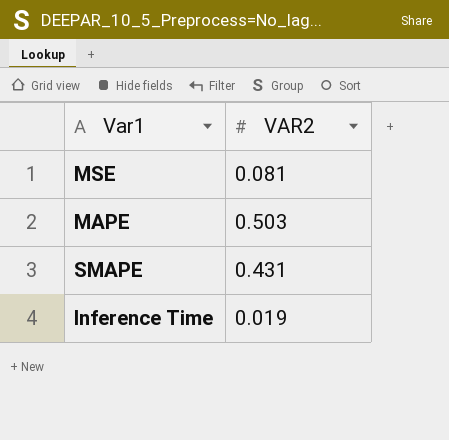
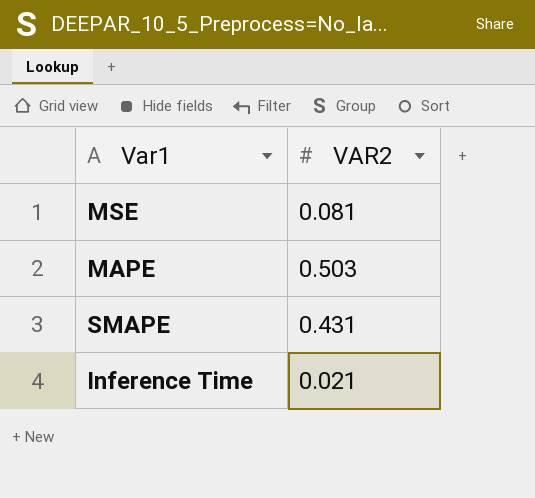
Inference Time | VAR2: 0.019 -> 0.021

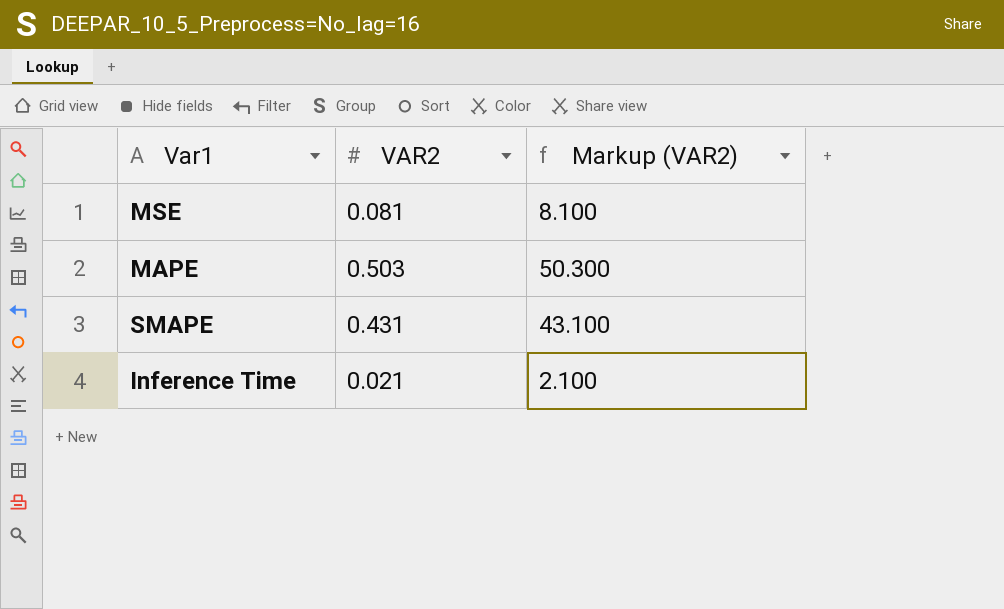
column Markup (VAR2) | formula: none -> [VAR2] * 100

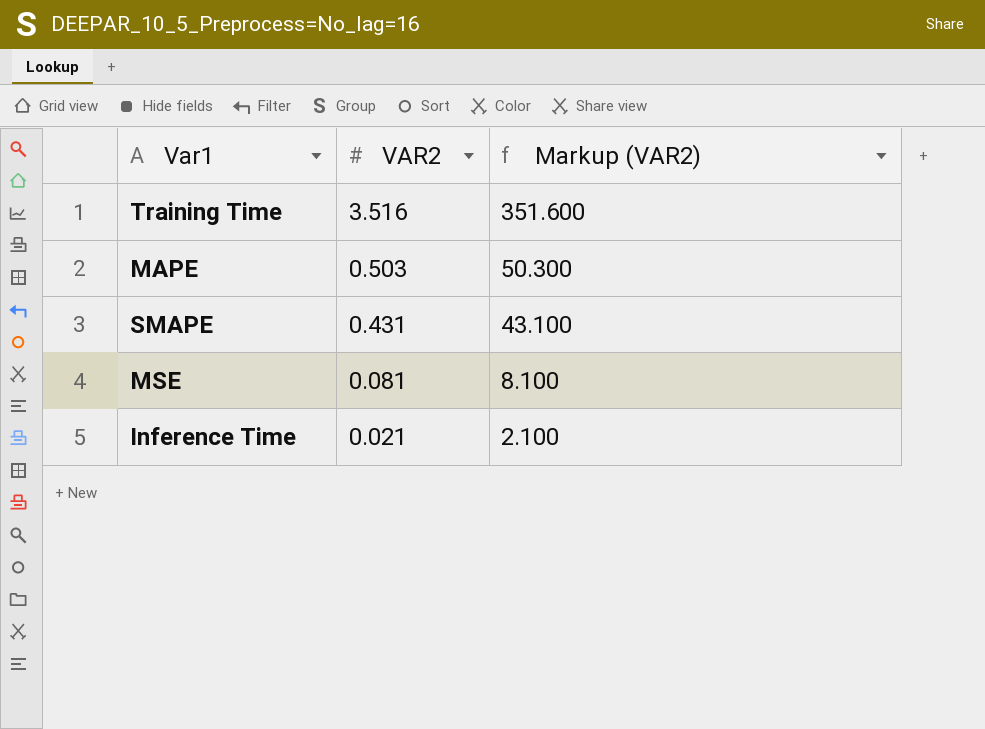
row order: none -> VAR2 descending
row Training Time: none -> 3.516 | 351.600

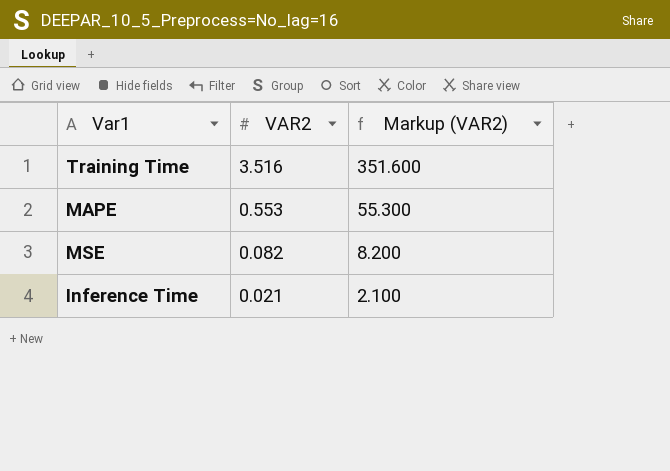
row SMAPE: 0.431 | 43.100 -> none
MAPE | VAR2: 0.503 -> 0.553
MAPE | Markup (VAR2): 50.300 -> 55.300
MSE | VAR2: 0.081 -> 0.082
MSE | Markup (VAR2): 8.100 -> 8.200

